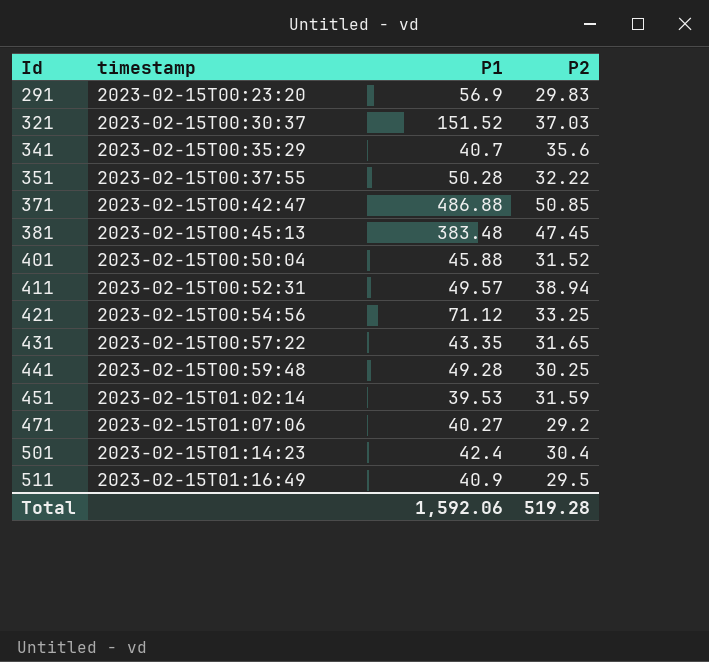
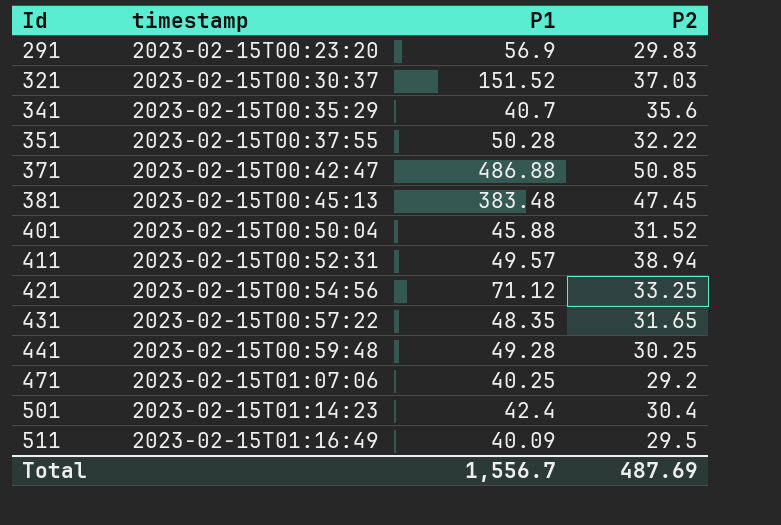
row 451: 2023-02-15T01:02:14 | 39.53 | 31.59 -> none
431 | P1: 43.35 -> 48.35
471 | P1: 40.27 -> 40.25
511 | P1: 40.9 -> 40.09
Total | P1: 1,592.06 -> 1,556.7
Total | P2: 519.28 -> 487.69

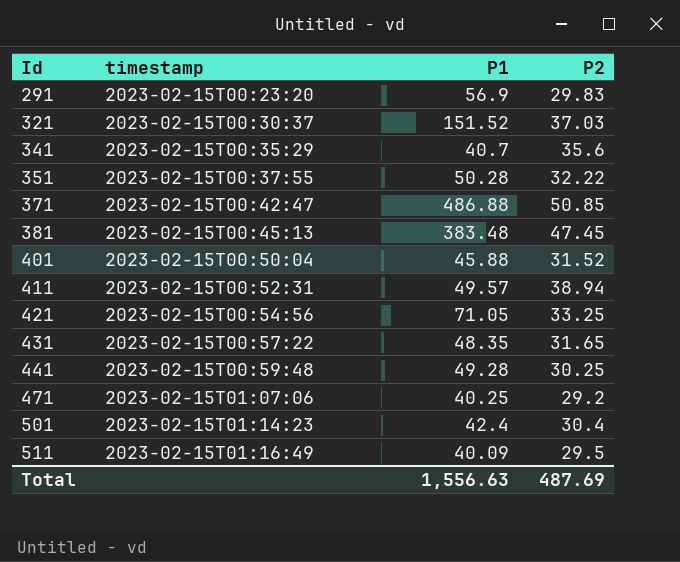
421 | P1: 71.12 -> 71.05
Total | P1: 1,556.7 -> 1,556.63

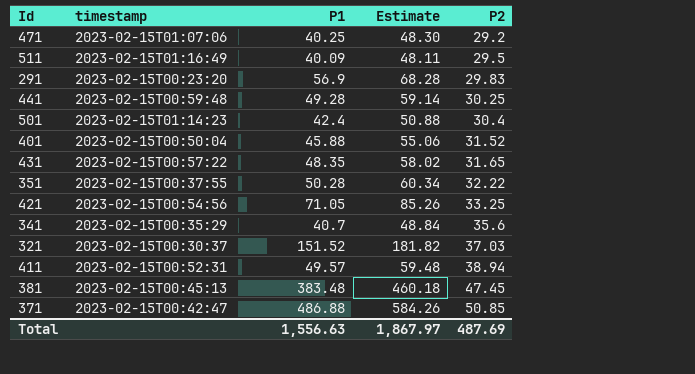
row order: Id ascending -> P2 ascending
column Estimate | formula: none -> [P1] * 1.2

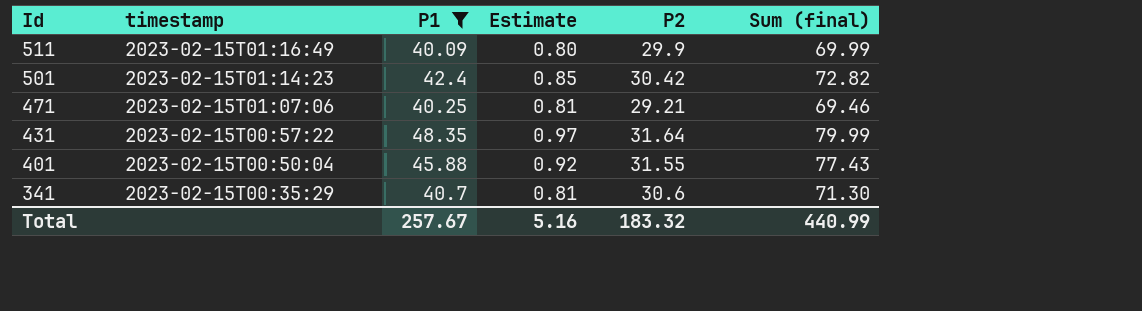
filter: none -> P1 <= 48.35
row order: P2 ascending -> Id descending
column Estimate | formula: [P1] * 1.2 -> [P1] * 0.02
column Sum (final) | formula: none -> [P1] + [P2]
511 | P2: 29.5 -> 29.9
501 | P2: 30.4 -> 30.42
471 | P2: 29.2 -> 29.21
431 | P2: 31.65 -> 31.64
401 | P2: 31.52 -> 31.55
341 | P2: 35.6 -> 30.6
Total | P1: 1,556.63 -> 257.67
Total | Estimate: 1,867.97 -> 5.16
Total | P2: 487.69 -> 183.32

